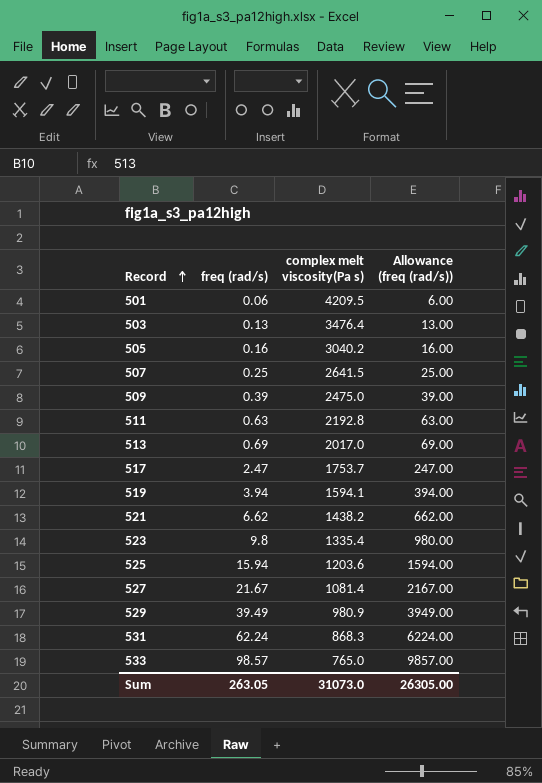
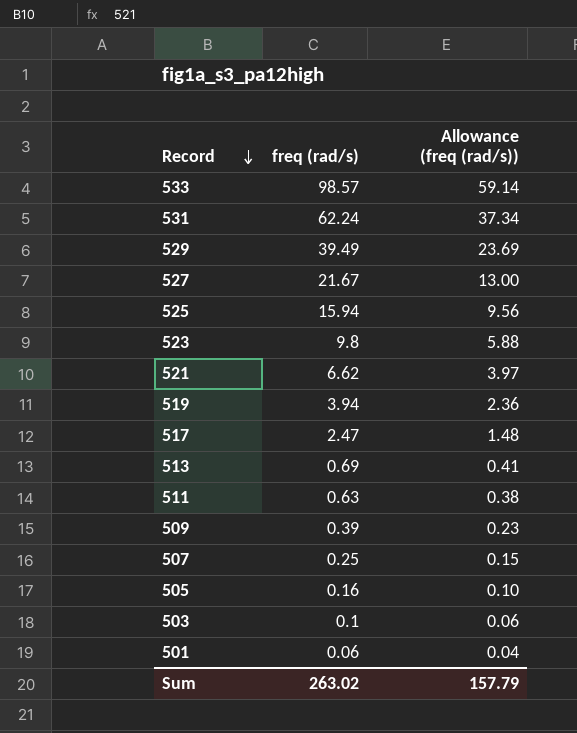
row order: Record ascending -> Record descending
column complex melt viscosity(Pa s) | position: 3 -> none
column Allowance (freq (rad/s)) | formula: [freq (rad/s)] * 100 -> [freq (rad/s)] * 0.6
503 | freq (rad/s): 0.13 -> 0.1
Sum | freq (rad/s): 263.05 -> 263.02
Sum | Allowance (freq (rad/s)): 26305.00 -> 157.79

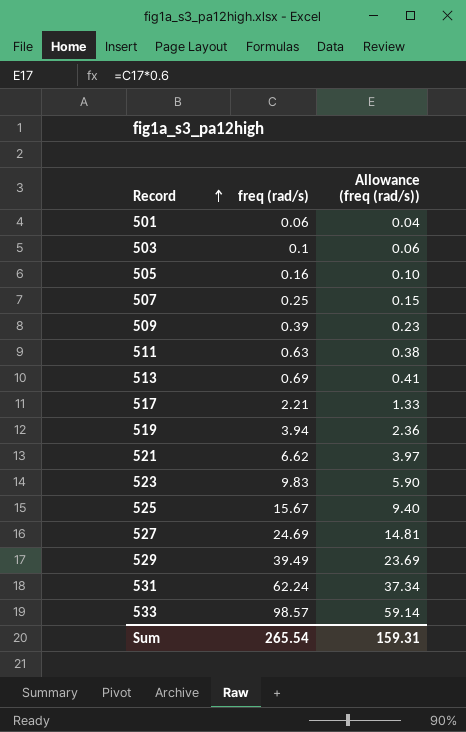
row order: Record descending -> Record ascending
517 | freq (rad/s): 2.47 -> 2.21
517 | Allowance (freq (rad/s)): 1.48 -> 1.33
523 | freq (rad/s): 9.8 -> 9.83
523 | Allowance (freq (rad/s)): 5.88 -> 5.90
525 | freq (rad/s): 15.94 -> 15.67
525 | Allowance (freq (rad/s)): 9.56 -> 9.40
527 | freq (rad/s): 21.67 -> 24.69
527 | Allowance (freq (rad/s)): 13.00 -> 14.81
Sum | freq (rad/s): 263.02 -> 265.54
Sum | Allowance (freq (rad/s)): 157.79 -> 159.31

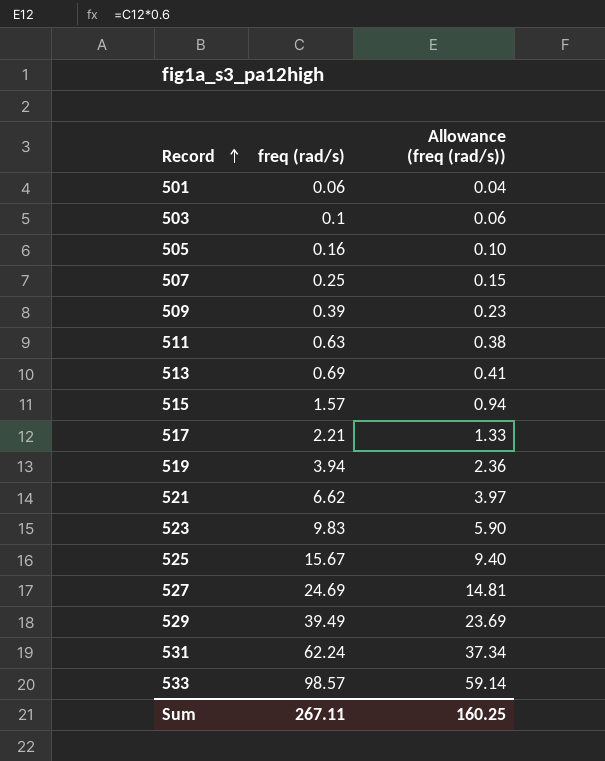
row 515: none -> 1.57 | 0.94
Sum | freq (rad/s): 265.54 -> 267.11
Sum | Allowance (freq (rad/s)): 159.31 -> 160.25

